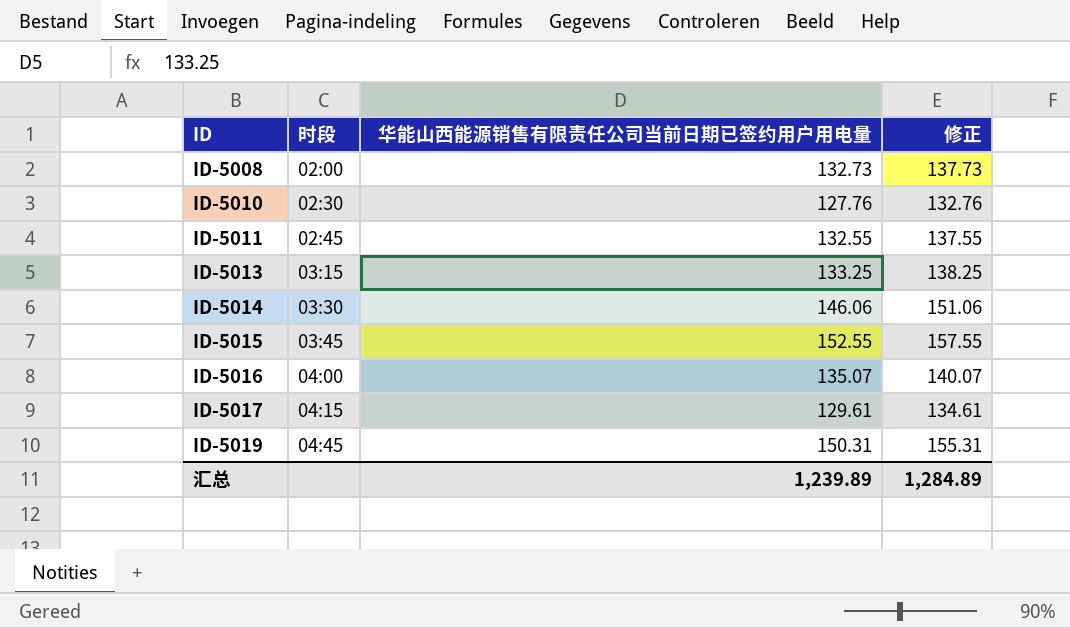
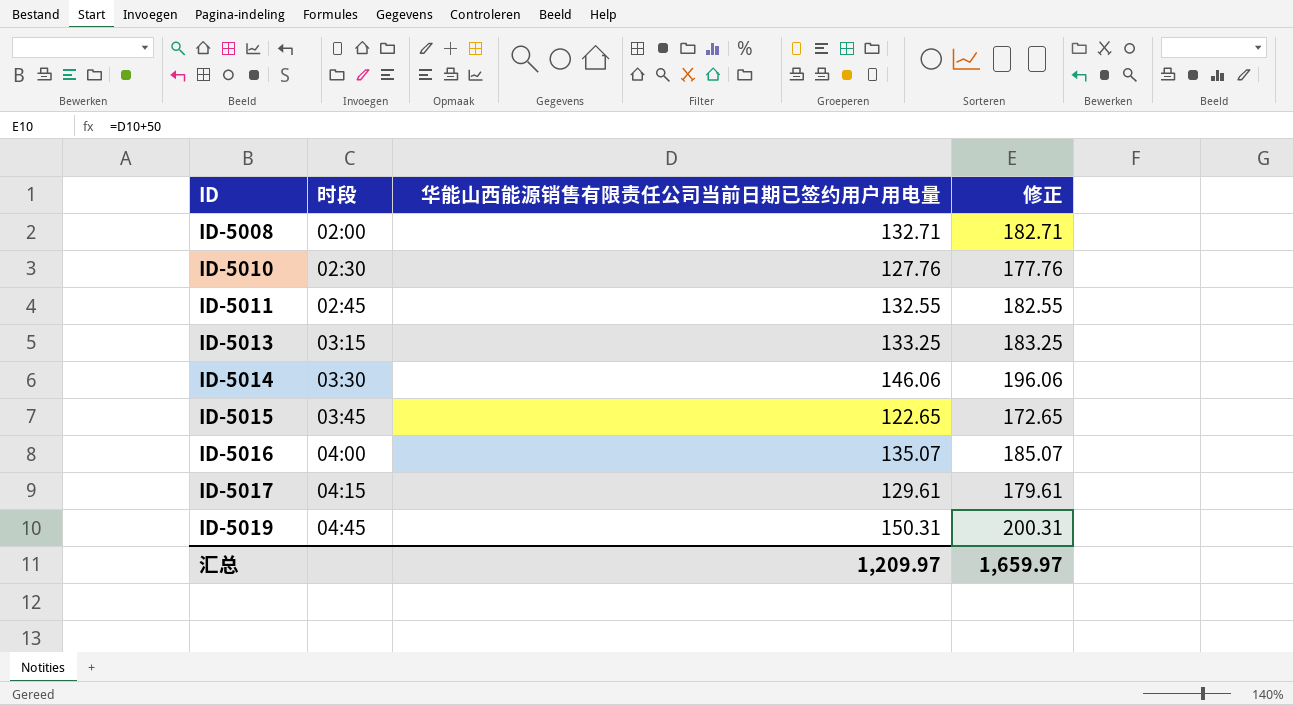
column 修正 | formula: [华能山西能源销售有限责任公司当前日期已签约用户用电量] + 5 -> [华能山西能源销售有限责任公司当前日期已签约用户用电量] + 50
ID-5008 | 华能山西能源销售有限责任公司当前日期已签约用户用电量: 132.73 -> 132.71
ID-5015 | 华能山西能源销售有限责任公司当前日期已签约用户用电量: 152.55 -> 122.65
汇总 | 华能山西能源销售有限责任公司当前日期已签约用户用电量: 1,239.89 -> 1,209.97
汇总 | 修正: 1,284.89 -> 1,659.97

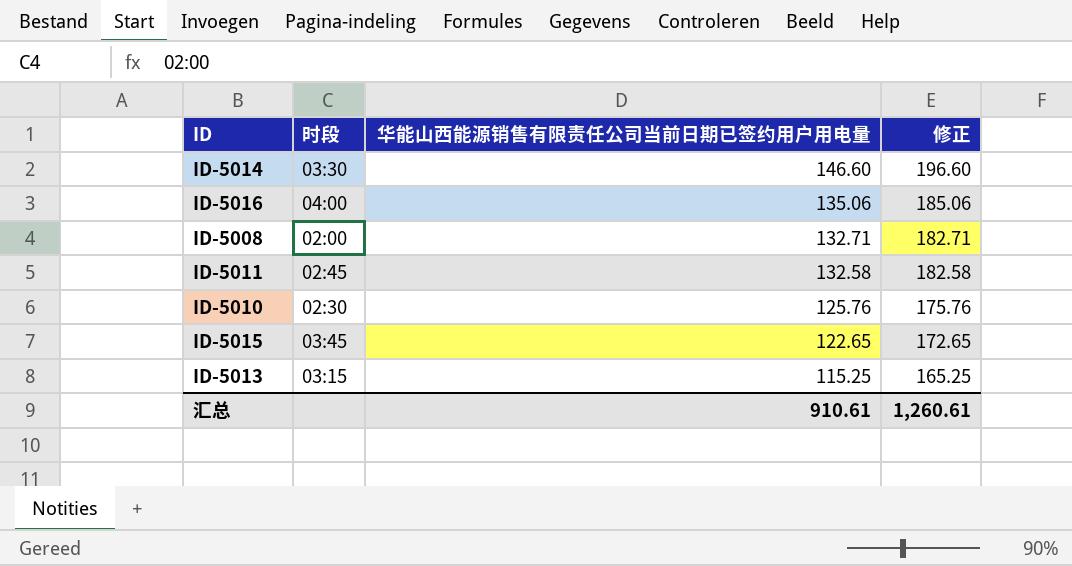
row order: ID ascending -> 华能山西能源销售有限责任公司当前日期已签约用户用电量 descending
row ID-5017: 04:15 | 129.61 | 179.61 -> none
row ID-5019: 04:45 | 150.31 | 200.31 -> none
ID-5014 | 华能山西能源销售有限责任公司当前日期已签约用户用电量: 146.06 -> 146.60
ID-5014 | 修正: 196.06 -> 196.60
ID-5016 | 华能山西能源销售有限责任公司当前日期已签约用户用电量: 135.07 -> 135.06
ID-5016 | 修正: 185.07 -> 185.06
ID-5011 | 华能山西能源销售有限责任公司当前日期已签约用户用电量: 132.55 -> 132.58
ID-5011 | 修正: 182.55 -> 182.58
ID-5010 | 华能山西能源销售有限责任公司当前日期已签约用户用电量: 127.76 -> 125.76
ID-5010 | 修正: 177.76 -> 175.76
ID-5013 | 华能山西能源销售有限责任公司当前日期已签约用户用电量: 133.25 -> 115.25
ID-5013 | 修正: 183.25 -> 165.25
汇总 | 华能山西能源销售有限责任公司当前日期已签约用户用电量: 1,209.97 -> 910.61
汇总 | 修正: 1,659.97 -> 1,260.61

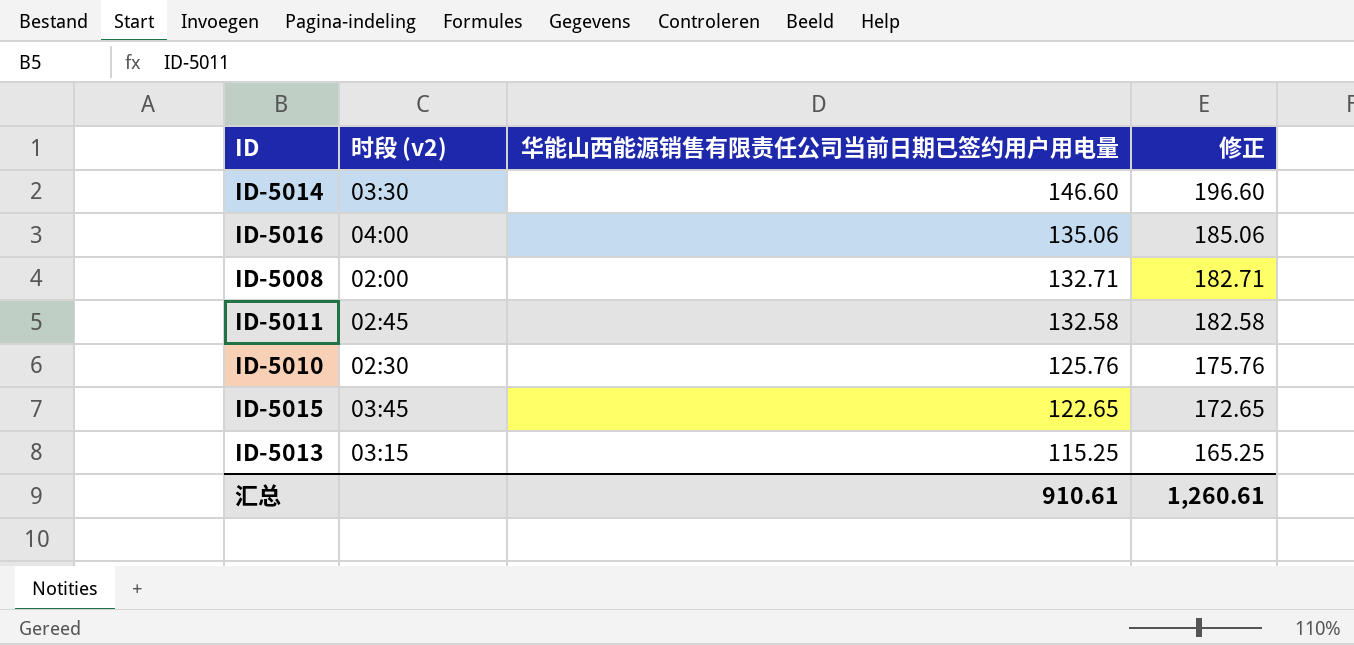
column name: 时段 -> 时段 (v2)

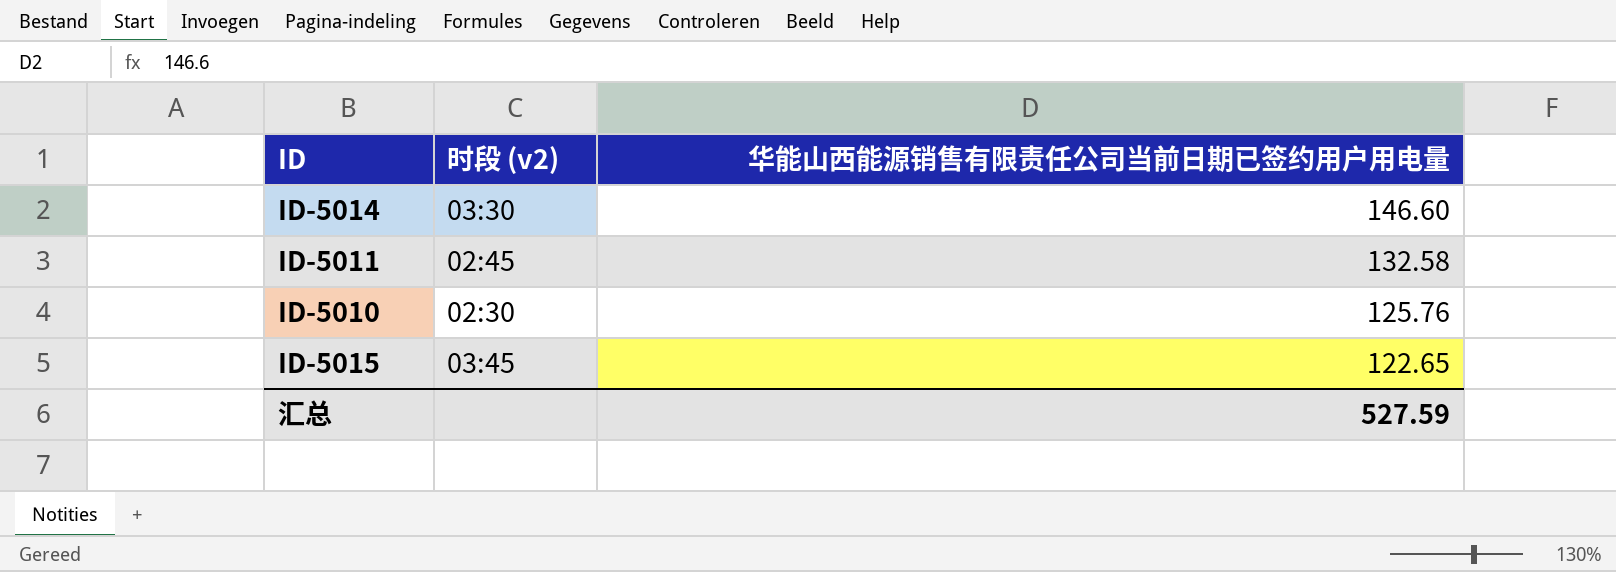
column 修正 | formula: [华能山西能源销售有限责任公司当前日期已签约用户用电量] + 50 -> none
row ID-5016: 04:00 | 135.06 | 185.06 -> none
row ID-5008: 02:00 | 132.71 | 182.71 -> none
row ID-5013: 03:15 | 115.25 | 165.25 -> none
汇总 | 华能山西能源销售有限责任公司当前日期已签约用户用电量: 910.61 -> 527.59

